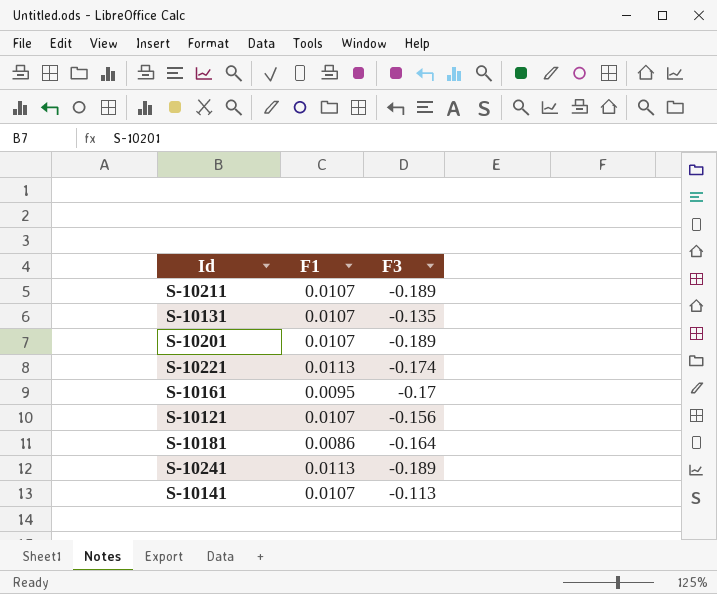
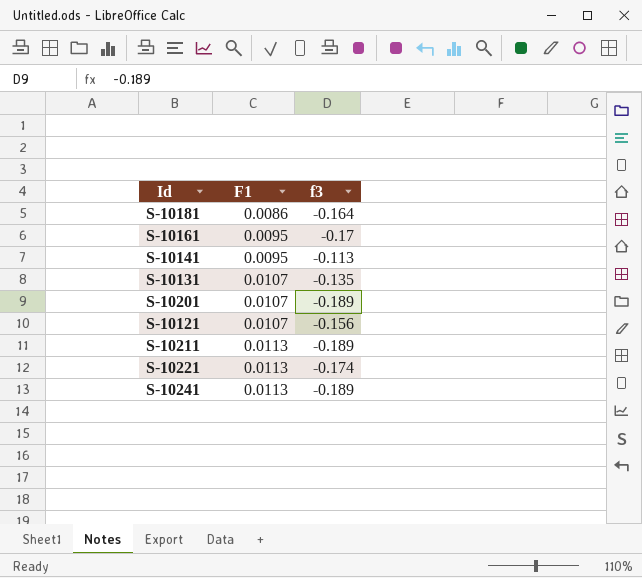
row order: none -> F1 ascending
column name: F3 -> f3
S-10141 | F1: 0.0107 -> 0.0095
S-10211 | F1: 0.0107 -> 0.0113

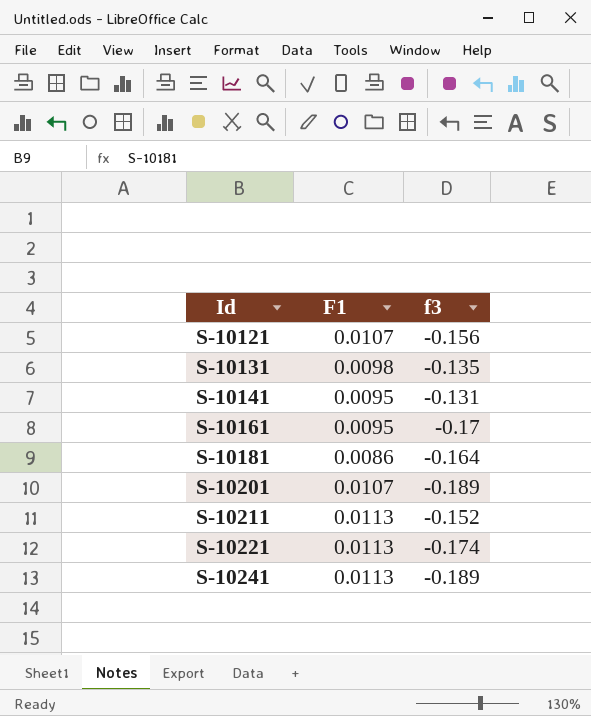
row order: F1 ascending -> Id ascending
S-10131 | F1: 0.0107 -> 0.0098
S-10141 | f3: -0.113 -> -0.131
S-10211 | f3: -0.189 -> -0.152

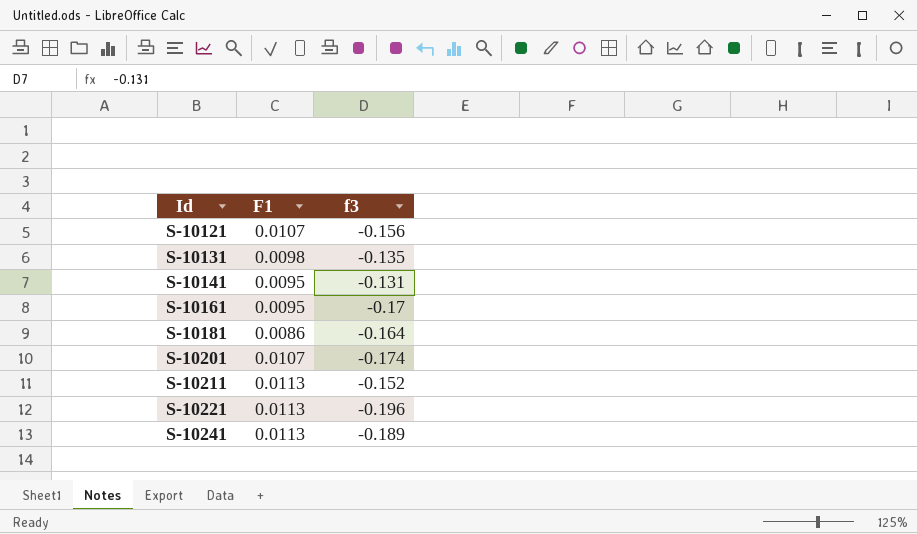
S-10201 | f3: -0.189 -> -0.174
S-10221 | f3: -0.174 -> -0.196

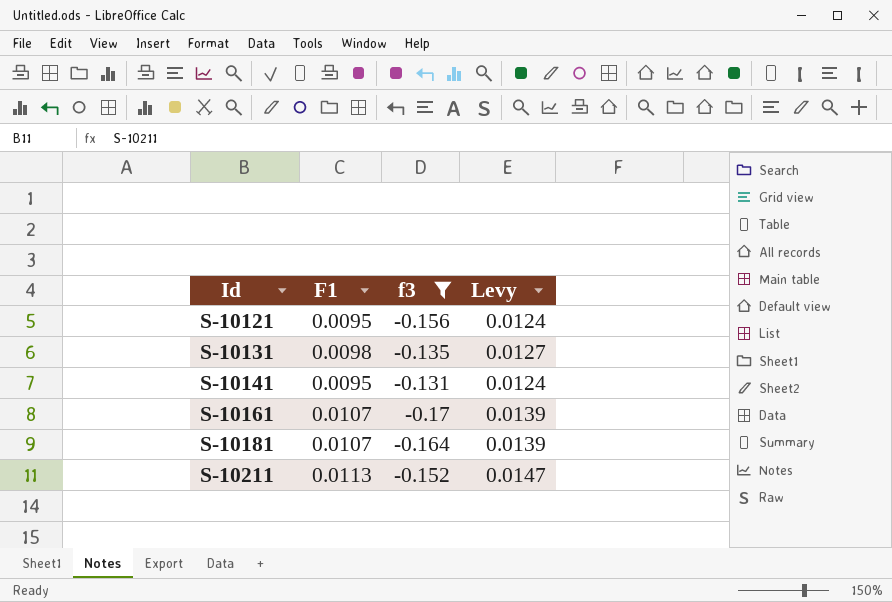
filter: none -> f3 >= -0.17
column Levy | formula: none -> [F1] * 1.3
S-10121 | F1: 0.0107 -> 0.0095
S-10161 | F1: 0.0095 -> 0.0107
S-10181 | F1: 0.0086 -> 0.0107

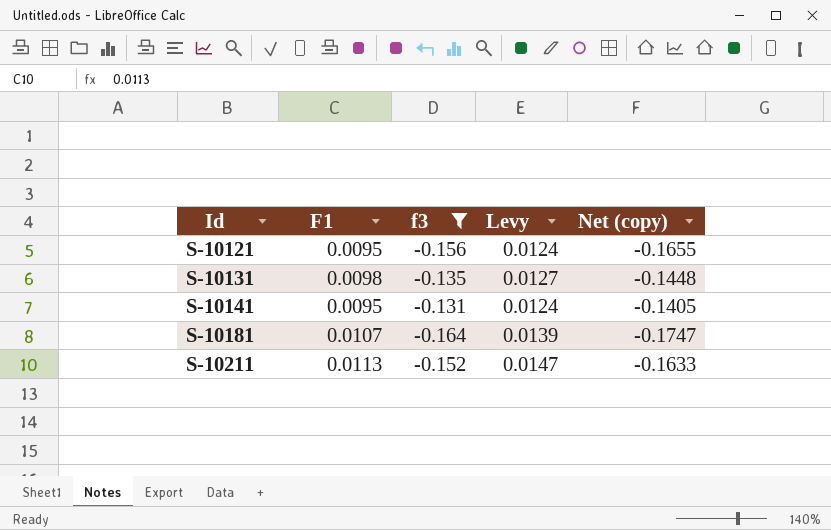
column Net (copy) | formula: none -> [f3] - [F1]
row S-10161: 0.0107 | -0.17 | 0.0139 -> none

